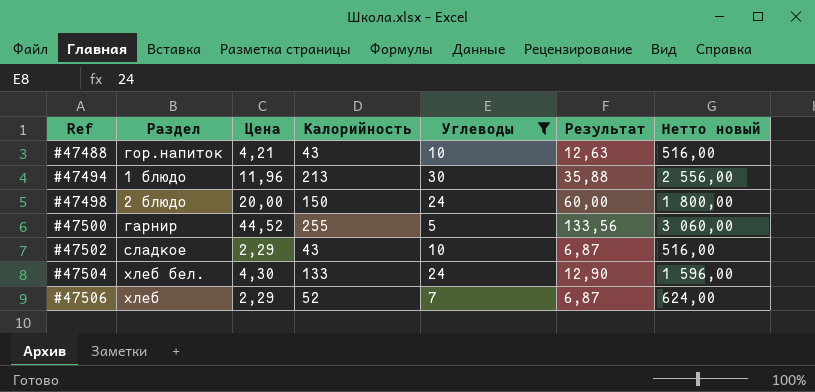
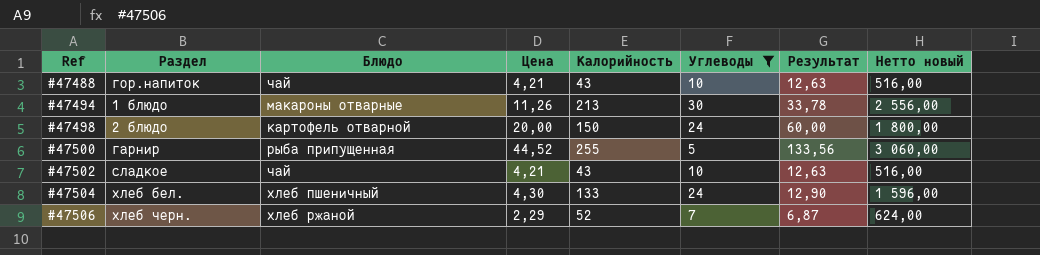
column Блюдо | position: none -> 3
#47494 | Цена: 11,96 -> 11,26
#47494 | Результат: 35,88 -> 33,78
#47502 | Цена: 2,29 -> 4,21
#47502 | Результат: 6,87 -> 12,63
#47506 | Раздел: хлеб -> хлеб черн.

